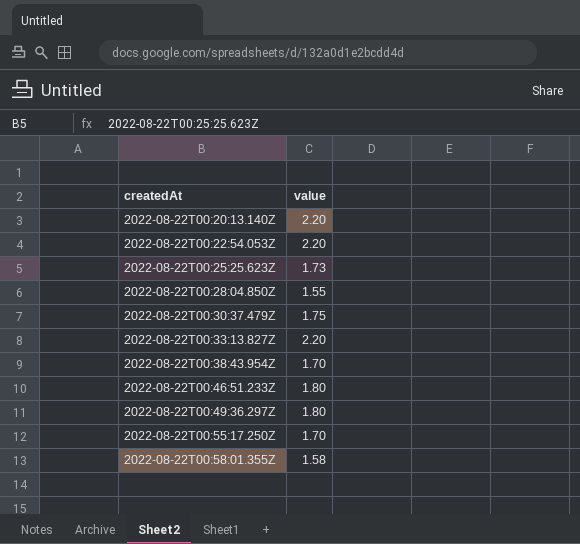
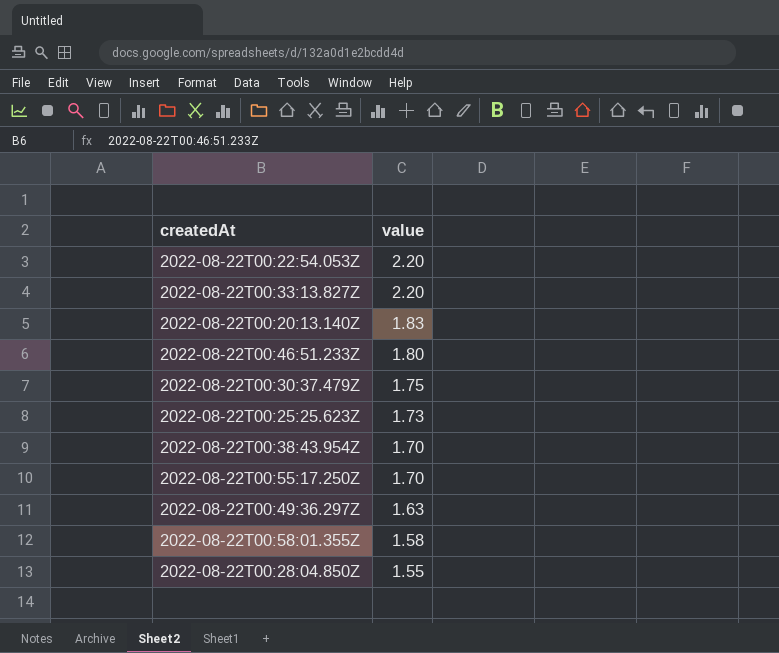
row order: createdAt ascending -> value descending
2022-08-22T00:20:13.140Z | value: 2.20 -> 1.83
2022-08-22T00:49:36.297Z | value: 1.80 -> 1.63

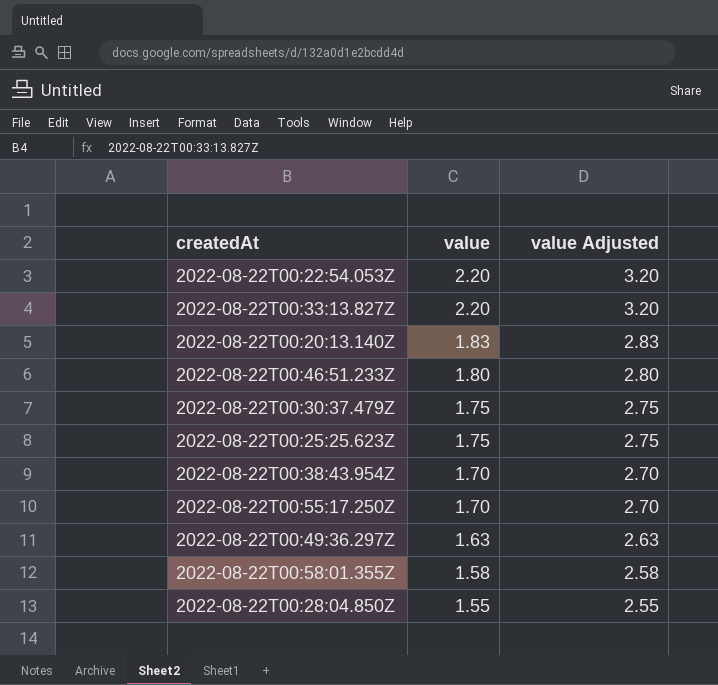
column value Adjusted | formula: none -> [value] + 1
2022-08-22T00:25:25.623Z | value: 1.73 -> 1.75

